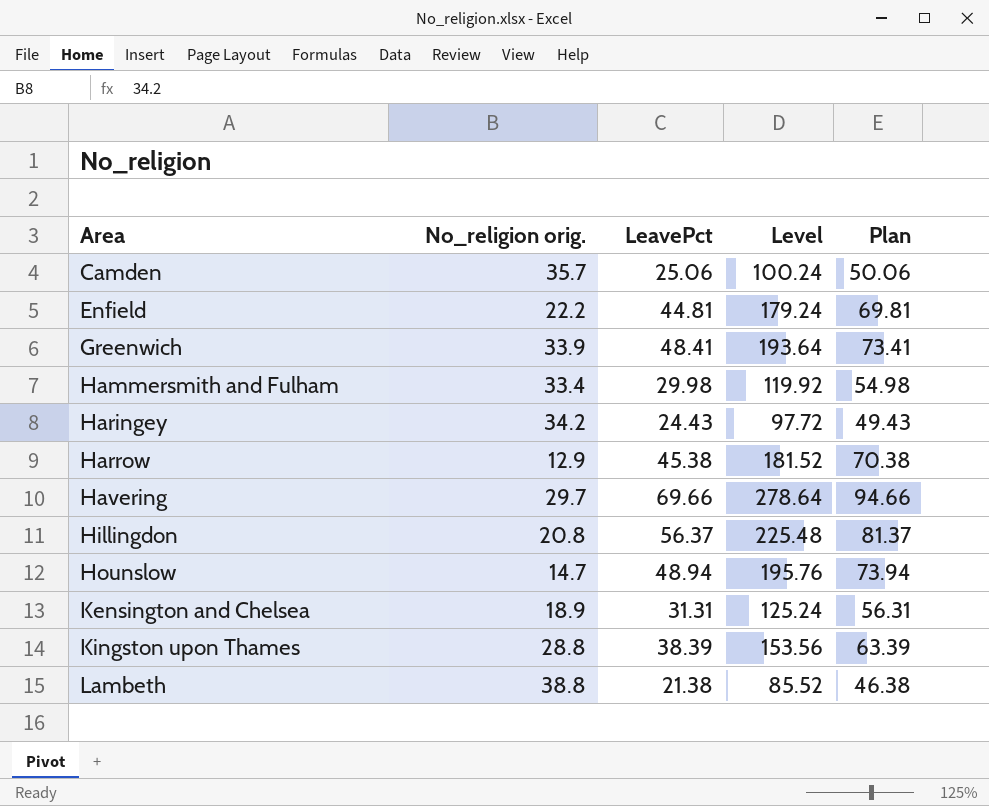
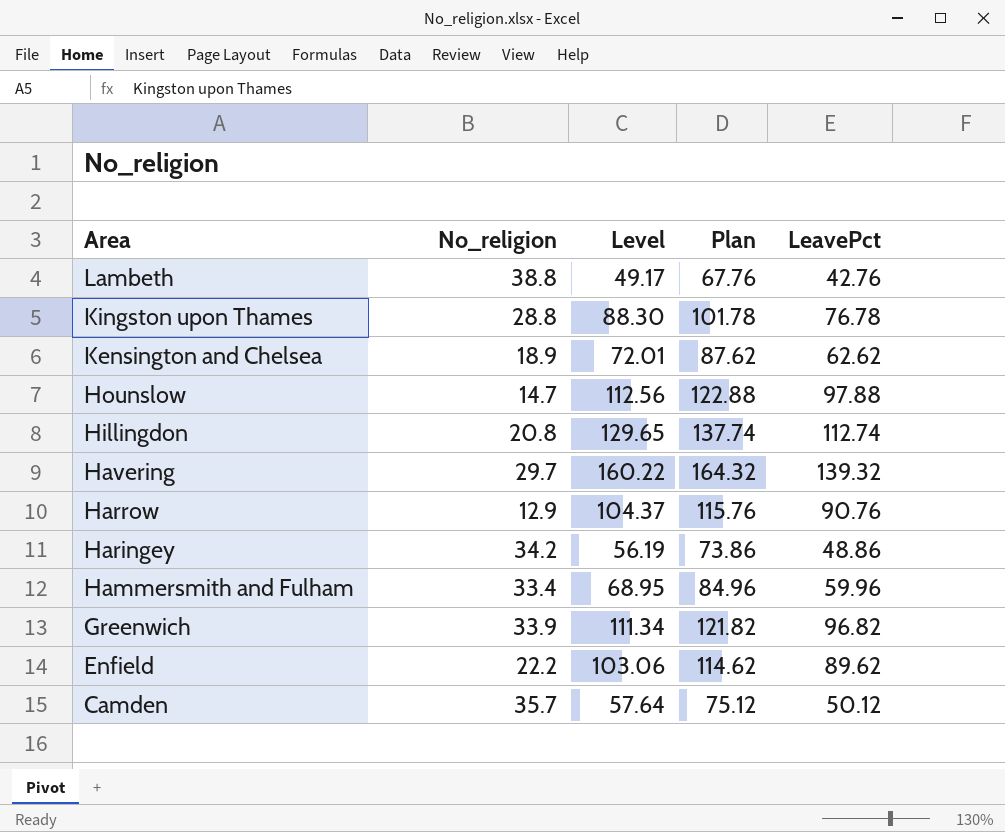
row order: Area ascending -> Area descending
column name: No_religion orig. -> No_religion
column Level | formula: [LeavePct] * 4 -> [LeavePct] * 1.15
column LeavePct | position: 3 -> 5
Lambeth | Plan: 46.38 -> 67.76
Lambeth | LeavePct: 21.38 -> 42.76
Kingston upon Thames | Plan: 63.39 -> 101.78
Kingston upon Thames | LeavePct: 38.39 -> 76.78
Kensington and Chelsea | Plan: 56.31 -> 87.62
Kensington and Chelsea | LeavePct: 31.31 -> 62.62
Hounslow | Plan: 73.94 -> 122.88
Hounslow | LeavePct: 48.94 -> 97.88
Hillingdon | Plan: 81.37 -> 137.74
Hillingdon | LeavePct: 56.37 -> 112.74
Havering | Plan: 94.66 -> 164.32
Havering | LeavePct: 69.66 -> 139.32
Harrow | Plan: 70.38 -> 115.76
Harrow | LeavePct: 45.38 -> 90.76
Haringey | Plan: 49.43 -> 73.86
Haringey | LeavePct: 24.43 -> 48.86
Hammersmith and Fulham | Plan: 54.98 -> 84.96
Hammersmith and Fulham | LeavePct: 29.98 -> 59.96
Greenwich | Plan: 73.41 -> 121.82
Greenwich | LeavePct: 48.41 -> 96.82
Enfield | Plan: 69.81 -> 114.62
Enfield | LeavePct: 44.81 -> 89.62
Camden | Plan: 50.06 -> 75.12
Camden | LeavePct: 25.06 -> 50.12

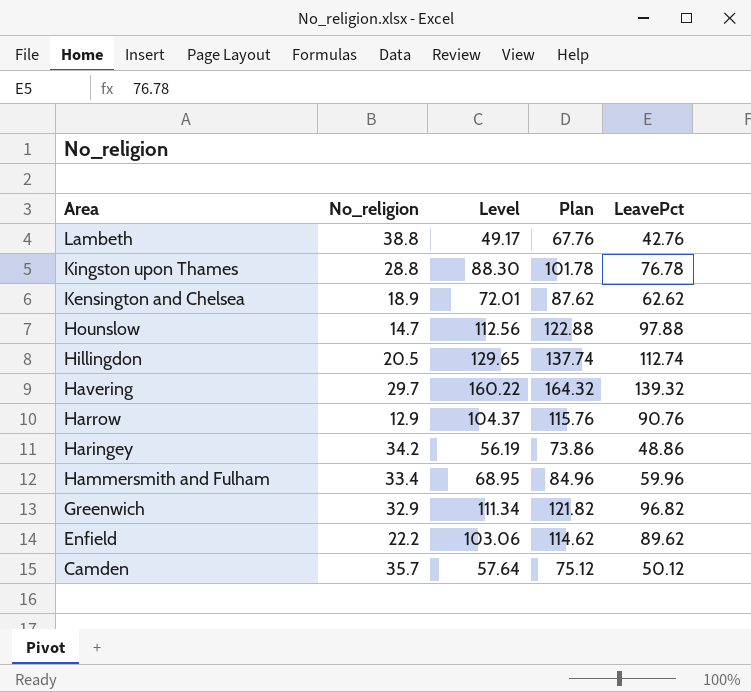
Hillingdon | No_religion: 20.8 -> 20.5
Greenwich | No_religion: 33.9 -> 32.9

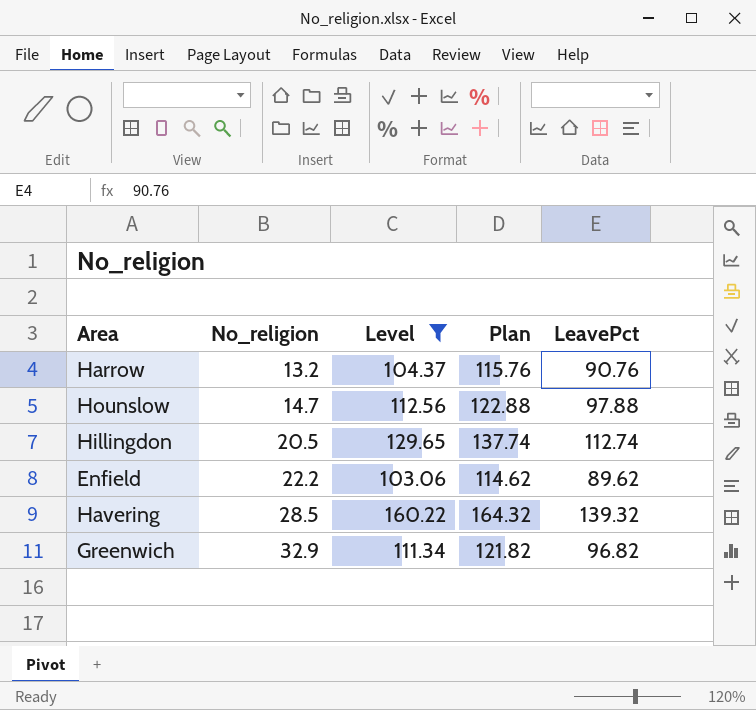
filter: none -> Level >= 103.06
row order: Area descending -> No_religion ascending
Harrow | No_religion: 12.9 -> 13.2
Havering | No_religion: 29.7 -> 28.5

